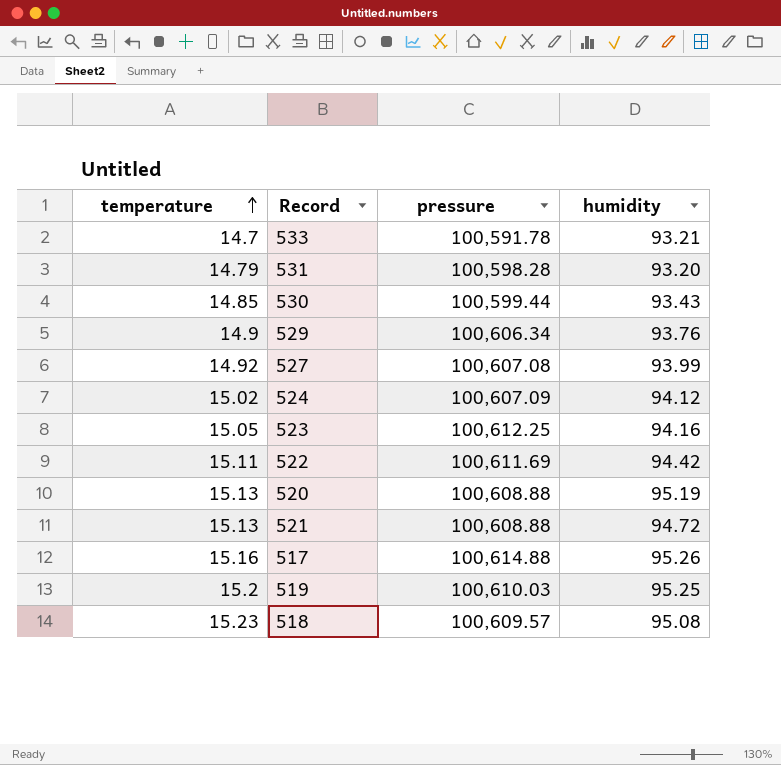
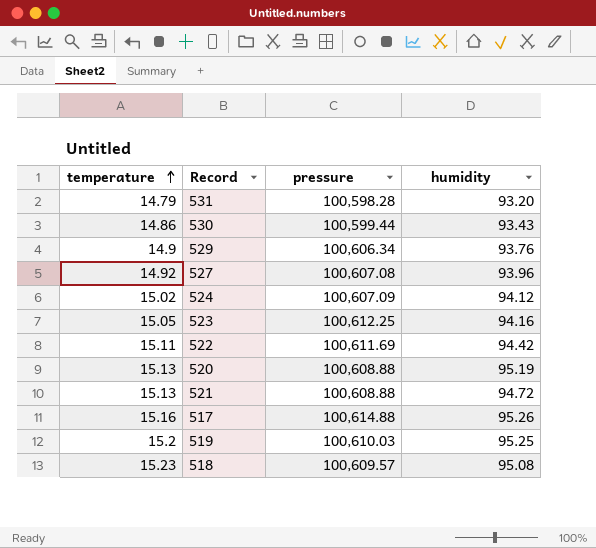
row 533: 14.7 | 100,591.78 | 93.21 -> none
530 | temperature: 14.85 -> 14.86
527 | humidity: 93.99 -> 93.96

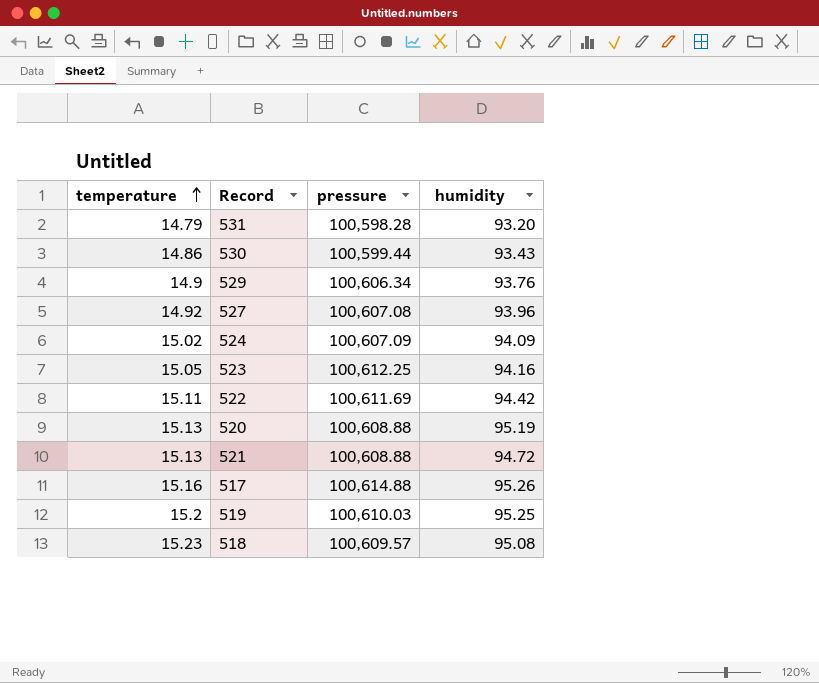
524 | humidity: 94.12 -> 94.09

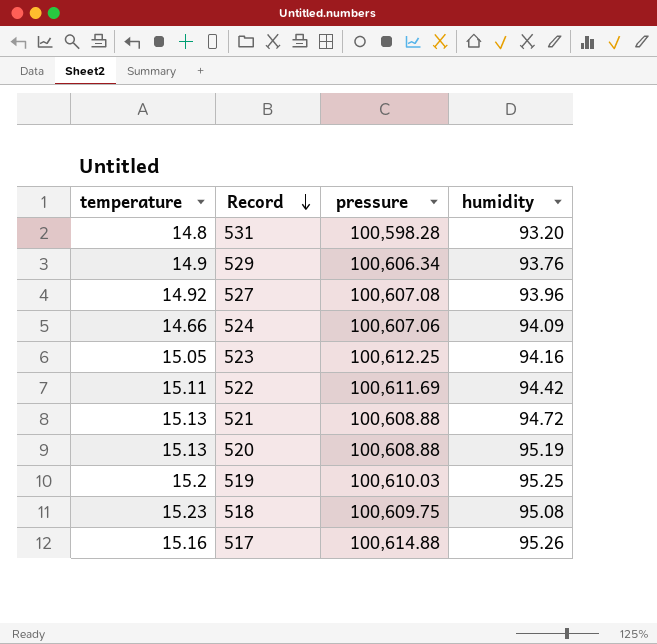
row order: temperature ascending -> Record descending
row 530: 14.86 | 100,599.44 | 93.43 -> none
531 | temperature: 14.79 -> 14.8
524 | temperature: 15.02 -> 14.66
524 | pressure: 100,607.09 -> 100,607.06
518 | pressure: 100,609.57 -> 100,609.75

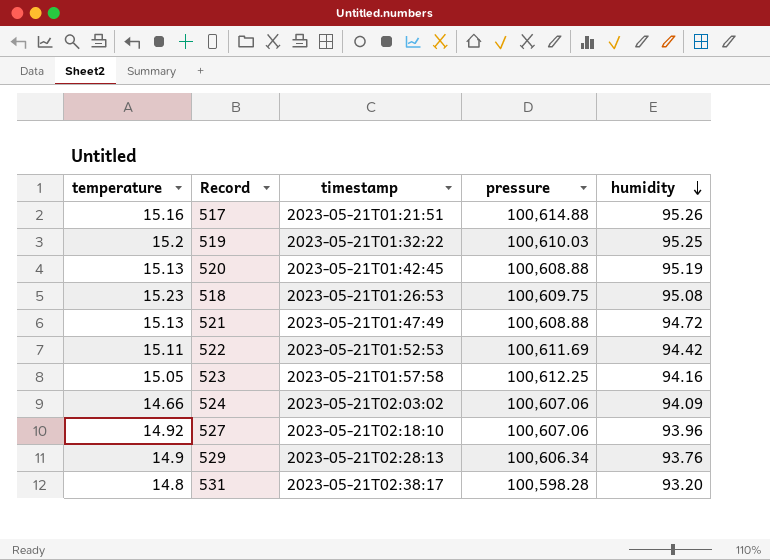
row order: Record descending -> humidity descending
column timestamp | position: none -> 3
527 | pressure: 100,607.08 -> 100,607.06

